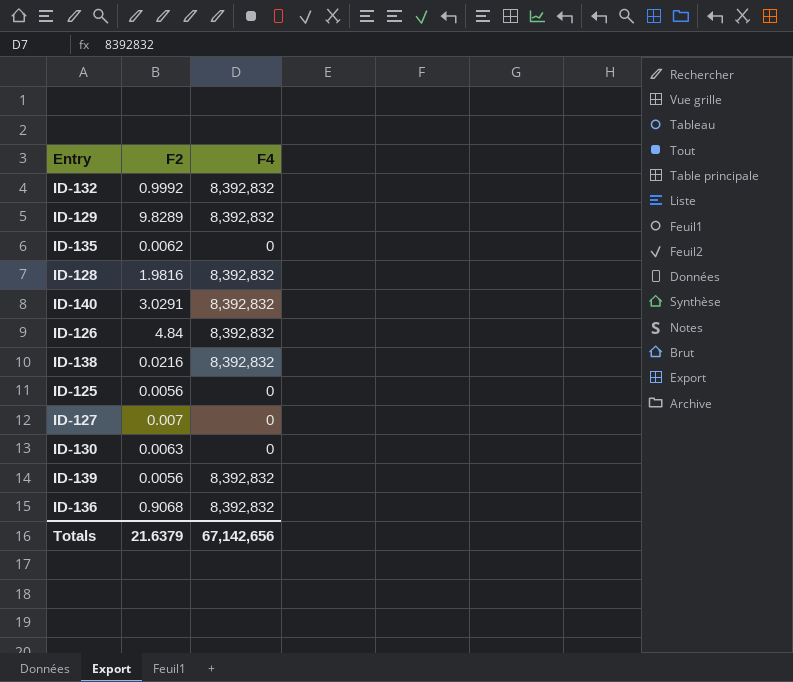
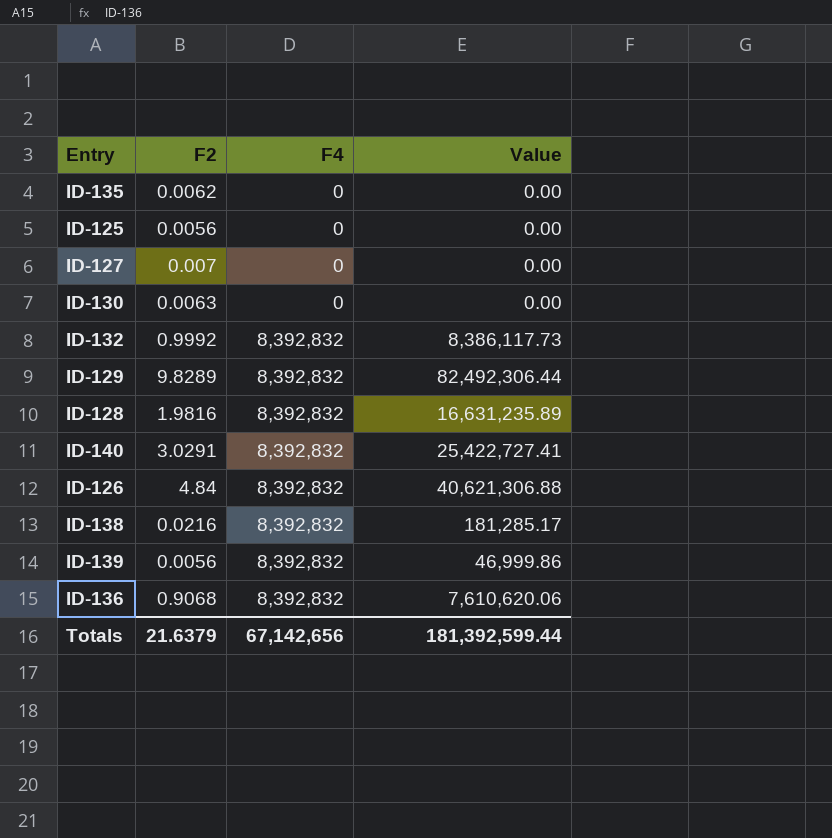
row order: none -> F4 ascending
column Value | formula: none -> [F2] * [F4]

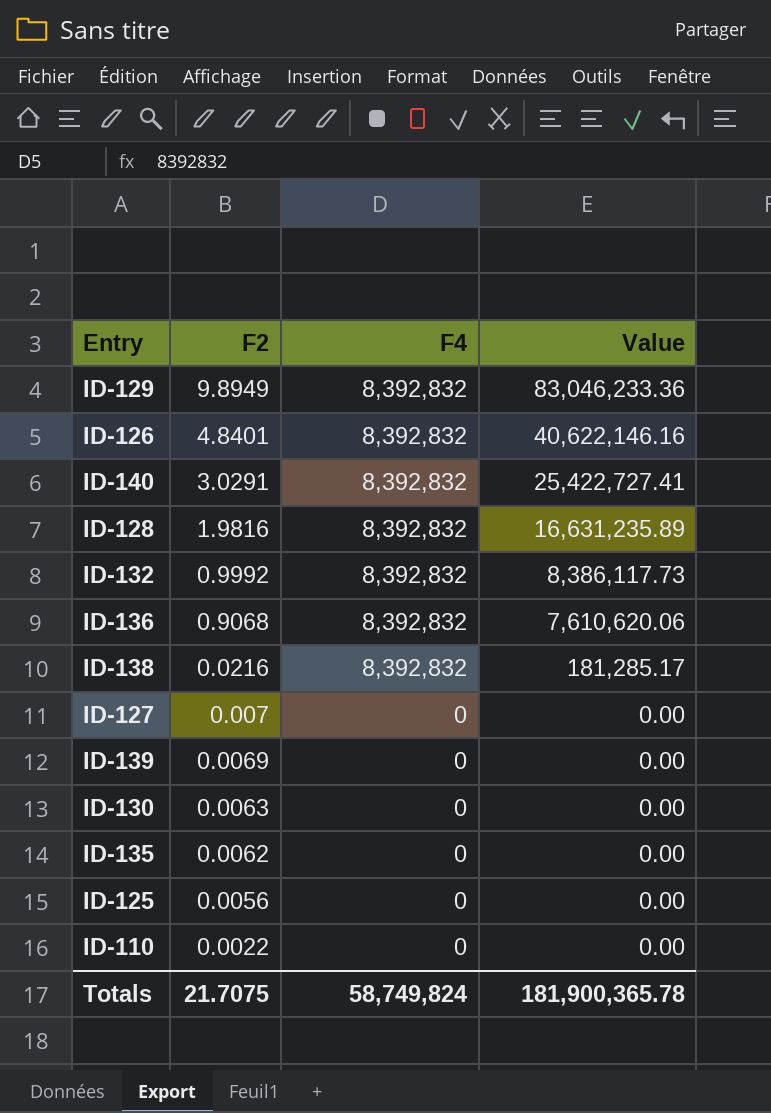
row order: F4 ascending -> F2 descending
ID-129 | F2: 9.8289 -> 9.8949
ID-129 | Value: 82,492,306.44 -> 83,046,233.36
ID-126 | F2: 4.84 -> 4.8401
ID-126 | Value: 40,621,306.88 -> 40,622,146.16
ID-139 | F2: 0.0056 -> 0.0069
ID-139 | F4: 8,392,832 -> 0
ID-139 | Value: 46,999.86 -> 0.00
row ID-110: none -> 0.0022 | 0 | 0.00
Totals | F2: 21.6379 -> 21.7075
Totals | F4: 67,142,656 -> 58,749,824
Totals | Value: 181,392,599.44 -> 181,900,365.78

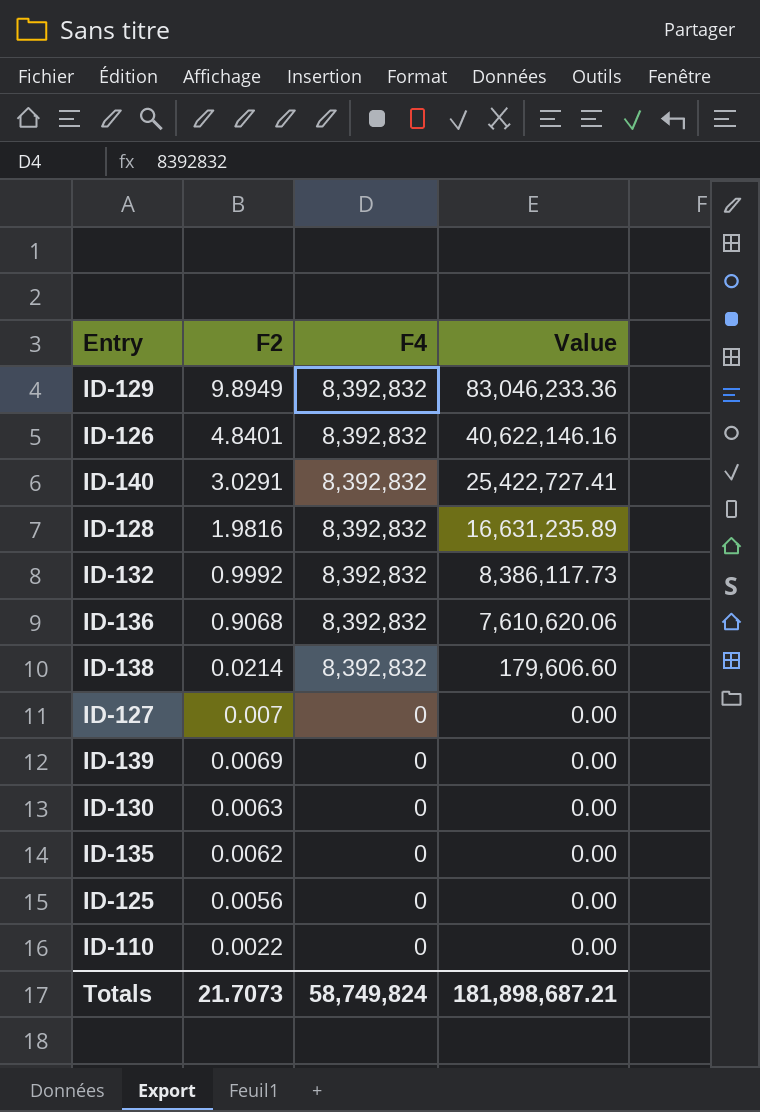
ID-138 | F2: 0.0216 -> 0.0214
ID-138 | Value: 181,285.17 -> 179,606.60
Totals | F2: 21.7075 -> 21.7073
Totals | Value: 181,900,365.78 -> 181,898,687.21

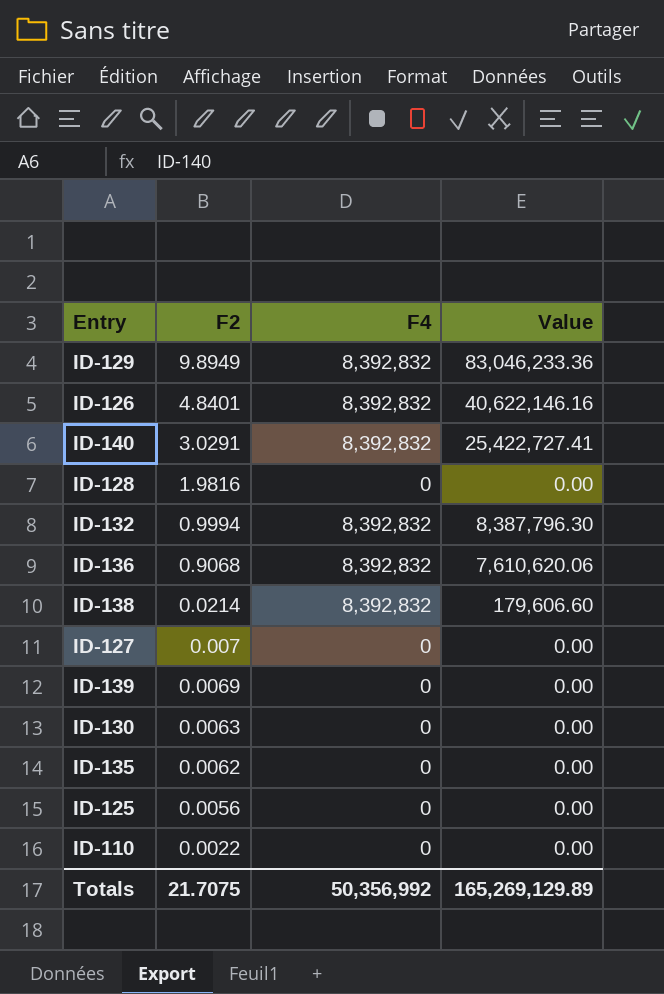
ID-128 | F4: 8,392,832 -> 0
ID-128 | Value: 16,631,235.89 -> 0.00
ID-132 | F2: 0.9992 -> 0.9994
ID-132 | Value: 8,386,117.73 -> 8,387,796.30
Totals | F2: 21.7073 -> 21.7075
Totals | F4: 58,749,824 -> 50,356,992
Totals | Value: 181,898,687.21 -> 165,269,129.89

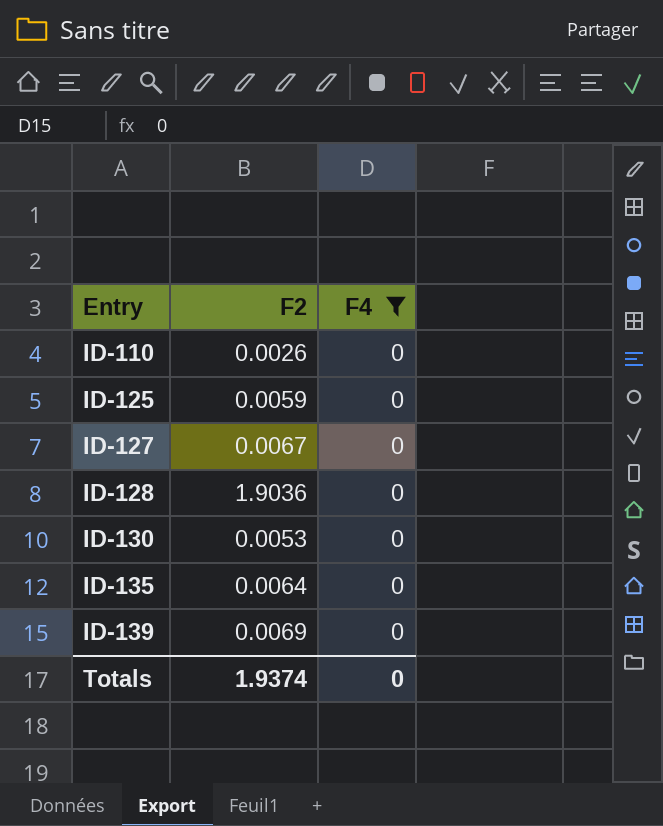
filter: none -> F4 = 0
row order: F2 descending -> Entry ascending
column Value | formula: [F2] * [F4] -> none
ID-110 | F2: 0.0022 -> 0.0026
ID-125 | F2: 0.0056 -> 0.0059
ID-127 | F2: 0.007 -> 0.0067
ID-128 | F2: 1.9816 -> 1.9036
ID-130 | F2: 0.0063 -> 0.0053
ID-135 | F2: 0.0062 -> 0.0064
Totals | F2: 21.7075 -> 1.9374
Totals | F4: 50,356,992 -> 0

